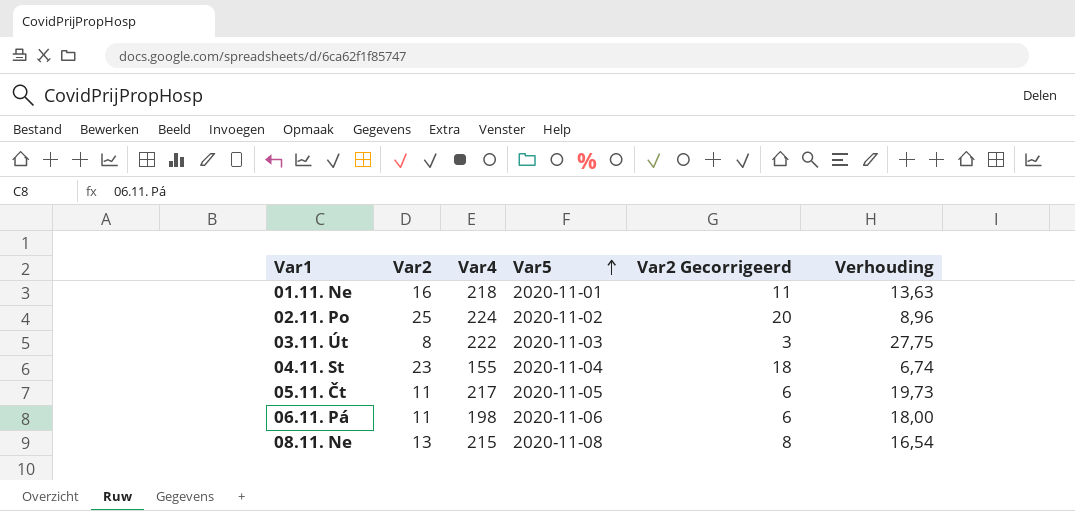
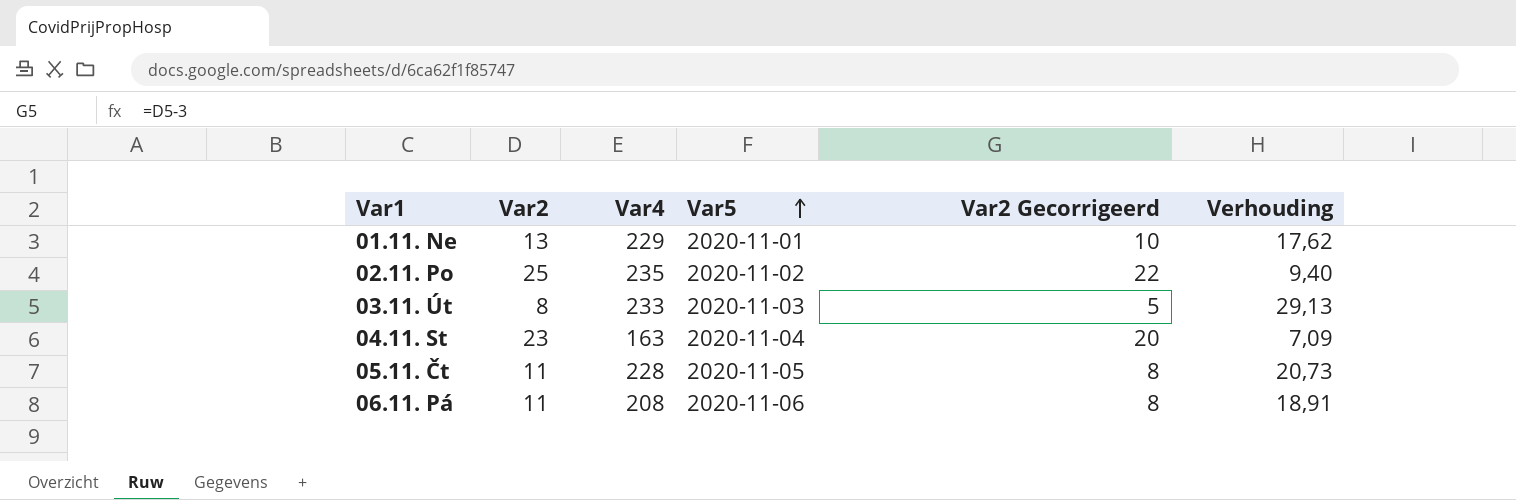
column Var2 Gecorrigeerd | formula: [Var2] - 5 -> [Var2] - 3
row 08.11. Ne: 13 | 215 | 2020-11-08 | 8 | 16,54 -> none
01.11. Ne | Var2: 16 -> 13
01.11. Ne | Var4: 218 -> 229
01.11. Ne | Verhouding: 13,63 -> 17,62
02.11. Po | Var4: 224 -> 235
02.11. Po | Verhouding: 8,96 -> 9,40
03.11. Út | Var4: 222 -> 233
03.11. Út | Verhouding: 27,75 -> 29,13
04.11. St | Var4: 155 -> 163
04.11. St | Verhouding: 6,74 -> 7,09
05.11. Čt | Var4: 217 -> 228
05.11. Čt | Verhouding: 19,73 -> 20,73
06.11. Pá | Var4: 198 -> 208
06.11. Pá | Verhouding: 18,00 -> 18,91

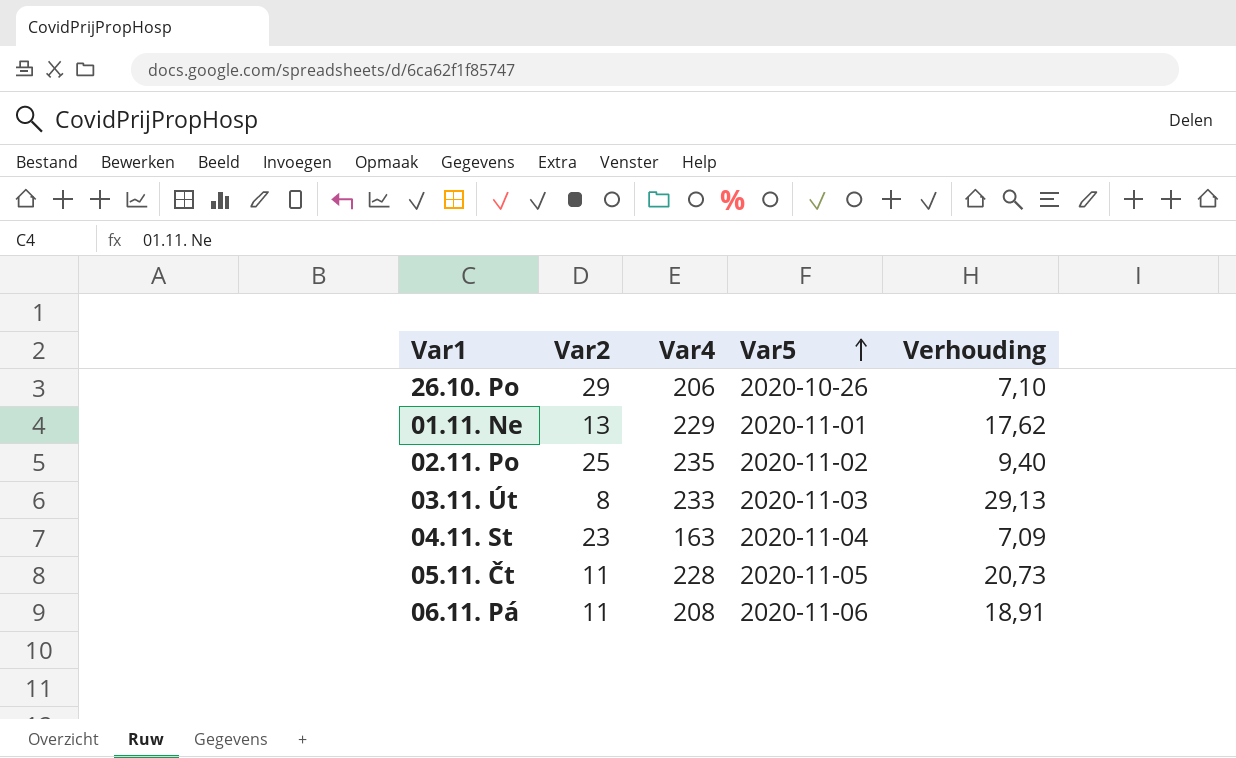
column Var2 Gecorrigeerd | formula: [Var2] - 3 -> none
row 26.10. Po: none -> 29 | 206 | 2020-10-26 | 7,10

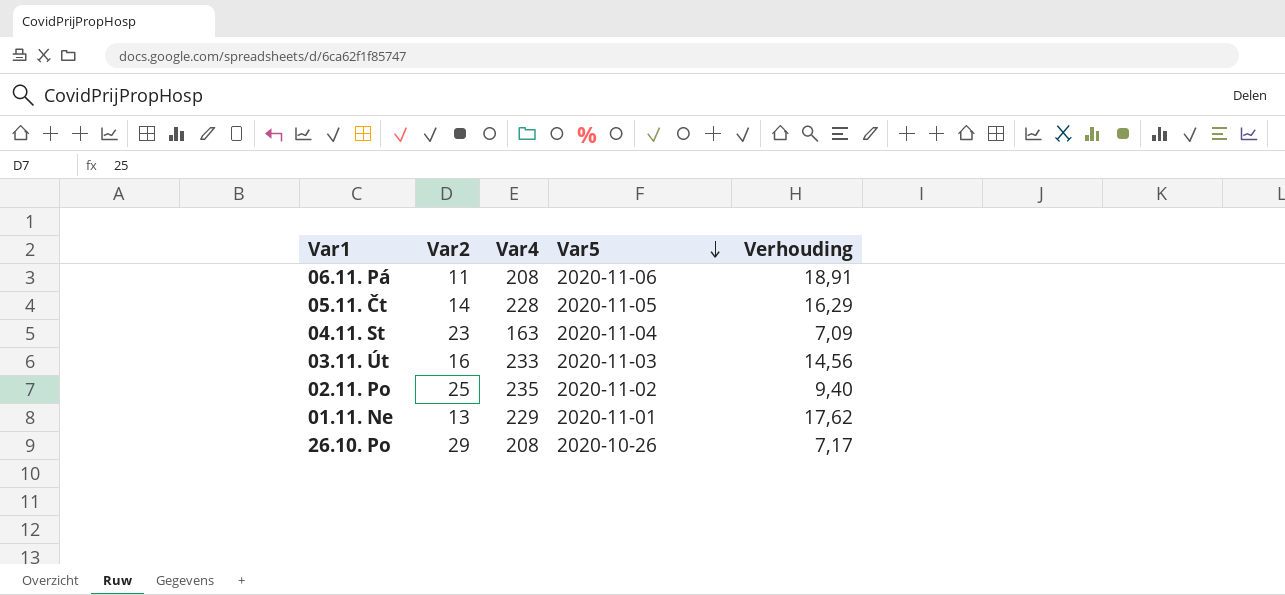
row order: Var5 ascending -> Var5 descending
05.11. Čt | Var2: 11 -> 14
05.11. Čt | Verhouding: 20,73 -> 16,29
03.11. Út | Var2: 8 -> 16
03.11. Út | Verhouding: 29,13 -> 14,56
26.10. Po | Var4: 206 -> 208
26.10. Po | Verhouding: 7,10 -> 7,17

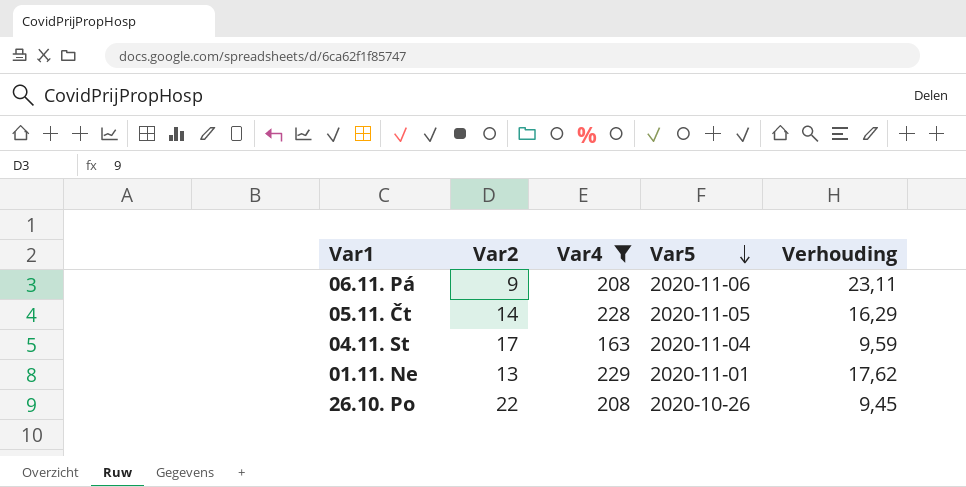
filter: none -> Var4 <= 229
06.11. Pá | Var2: 11 -> 9
06.11. Pá | Verhouding: 18,91 -> 23,11
04.11. St | Var2: 23 -> 17
04.11. St | Verhouding: 7,09 -> 9,59
26.10. Po | Var2: 29 -> 22
26.10. Po | Verhouding: 7,17 -> 9,45

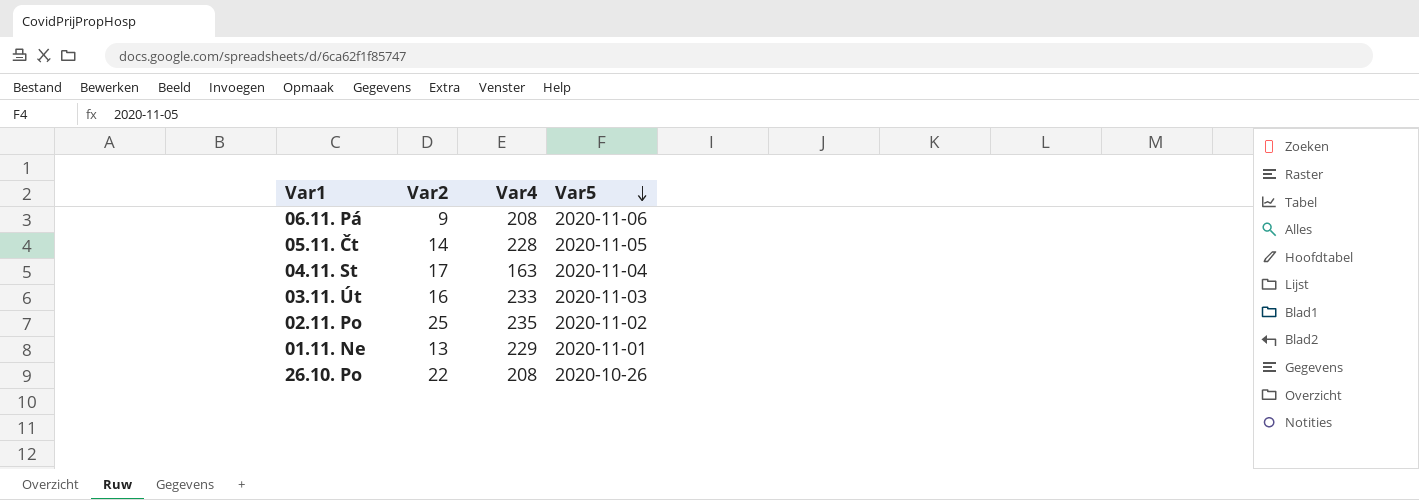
filter: Var4 <= 229 -> none
column Verhouding | formula: [Var4] / [Var2] -> none

